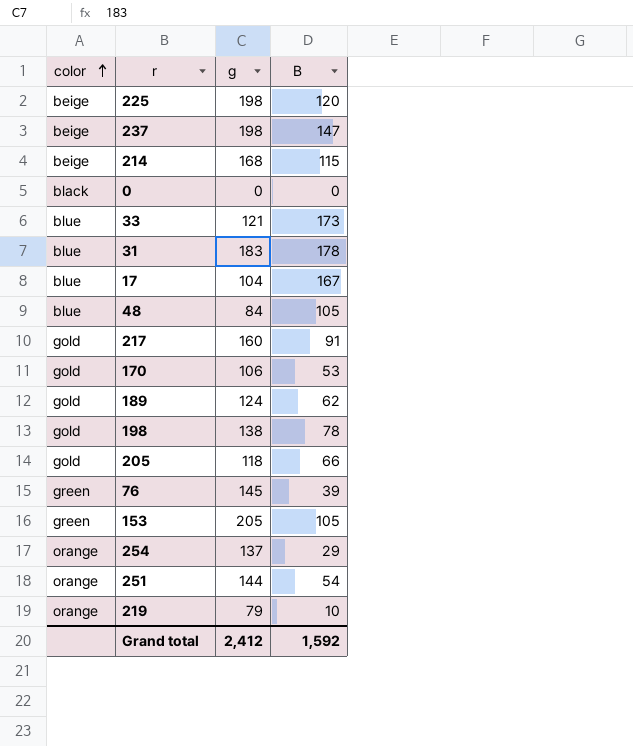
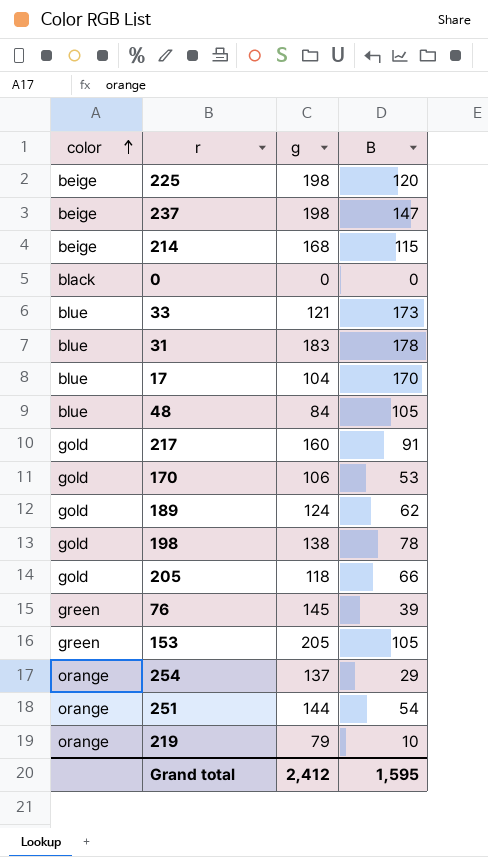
17 | B: 167 -> 170
Grand total | B: 1,592 -> 1,595

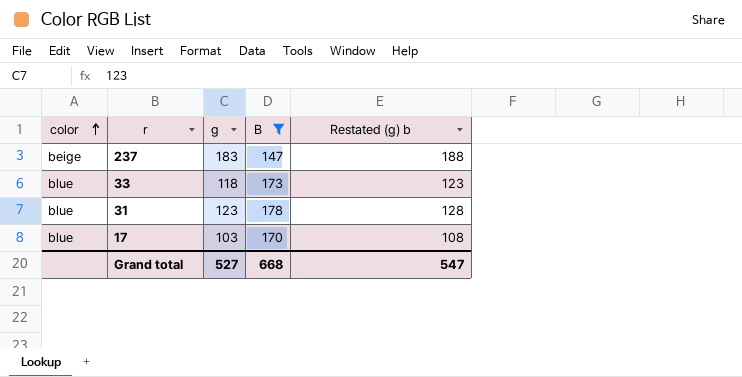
filter: none -> B >= 147
column Restated (g) b | formula: none -> [g] + 5
237 | g: 198 -> 183
33 | g: 121 -> 118
31 | g: 183 -> 123
17 | g: 104 -> 103
Grand total | g: 2,412 -> 527
Grand total | B: 1,595 -> 668

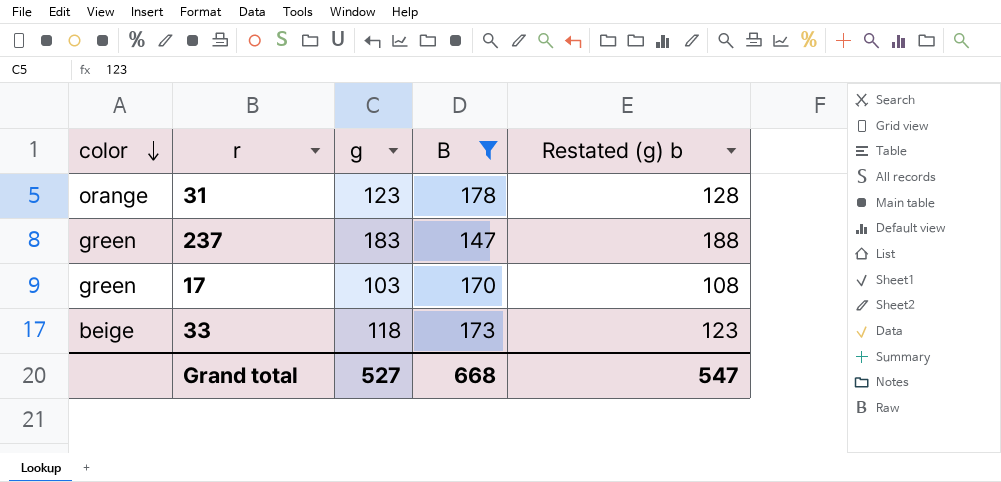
row order: color ascending -> color descending
31 | color: blue -> orange
237 | color: beige -> green
17 | color: blue -> green
33 | color: blue -> beige

